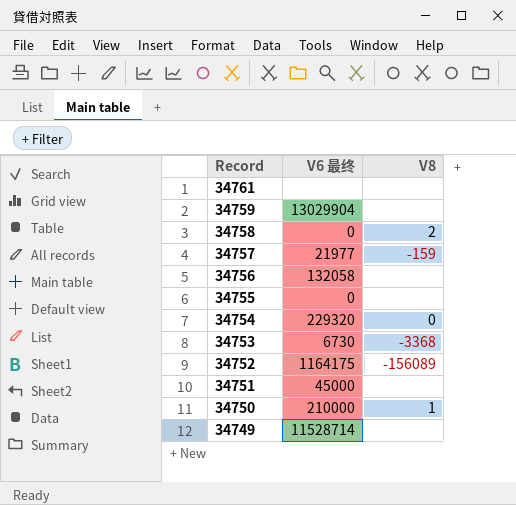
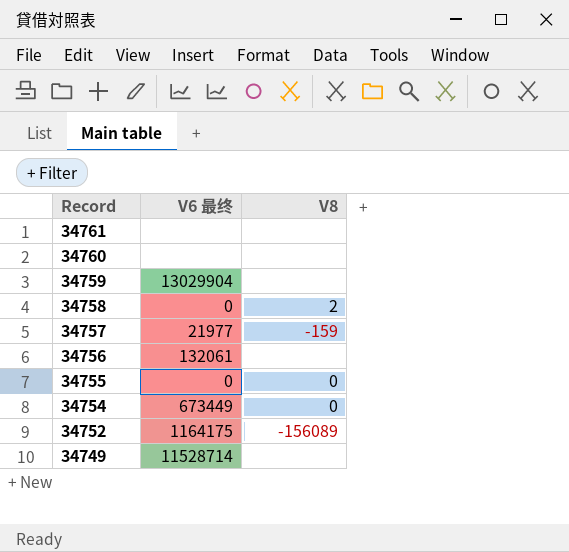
row 34753: 6730 | -3368 -> none
row 34751: 45000 | none -> none
row 34750: 210000 | 1 -> none
row 34760: none -> none | none
34756 | V6 最终: 132058 -> 132061
34755 | V8: none -> 0
34754 | V6 最终: 229320 -> 673449

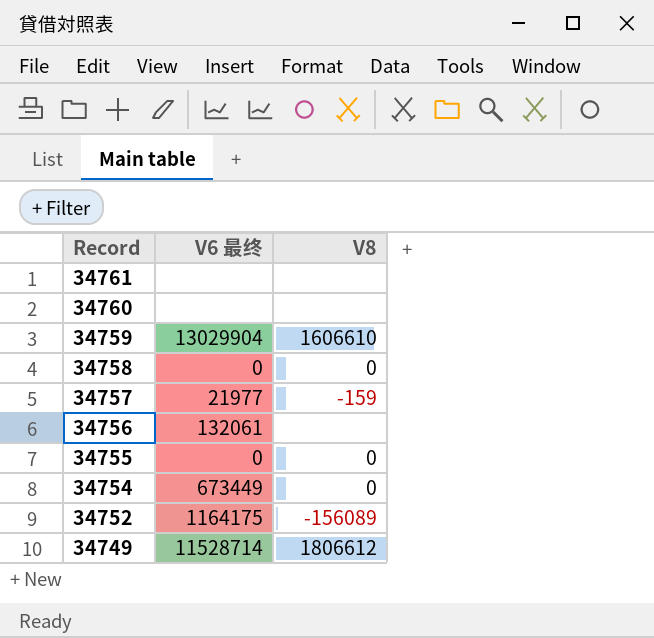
34759 | V8: none -> 1606610
34758 | V8: 2 -> 0
34749 | V8: none -> 1806612

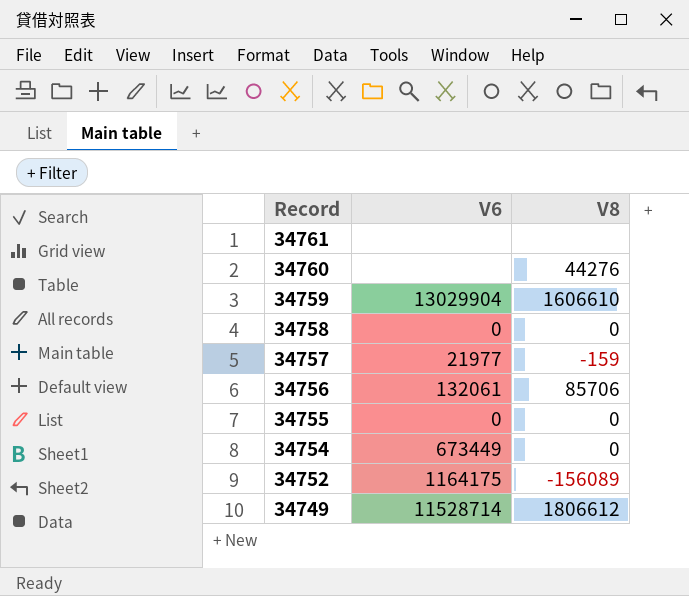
column name: V6 最终 -> V6
34760 | V8: none -> 44276
34756 | V8: none -> 85706

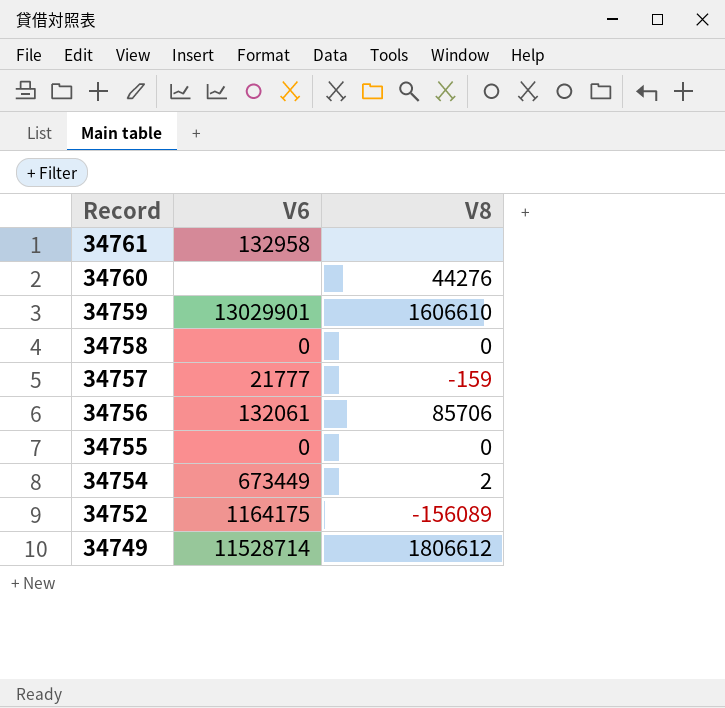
34761 | V6: none -> 132958
34759 | V6: 13029904 -> 13029901
34757 | V6: 21977 -> 21777
34754 | V8: 0 -> 2

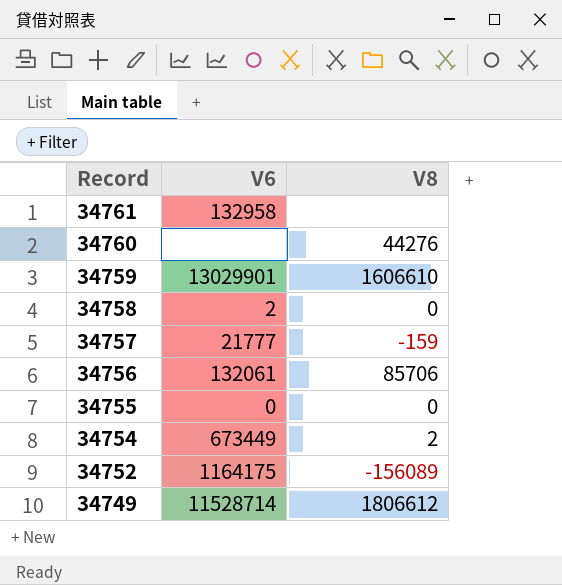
34758 | V6: 0 -> 2

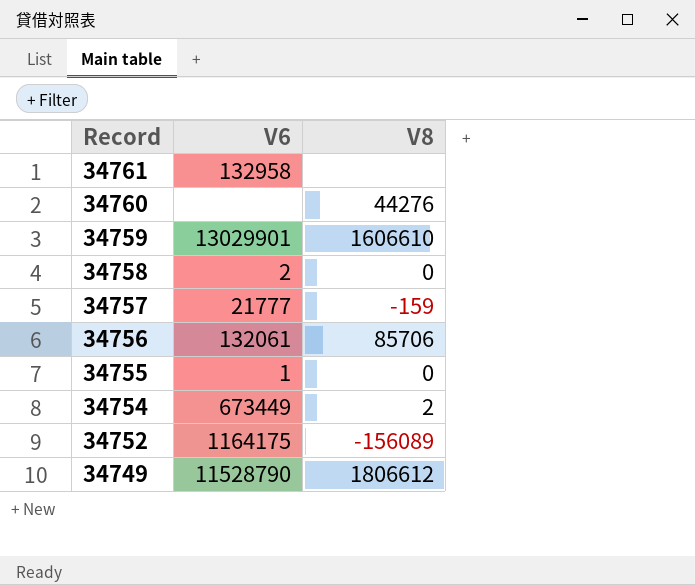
34755 | V6: 0 -> 1
34749 | V6: 11528714 -> 11528790

